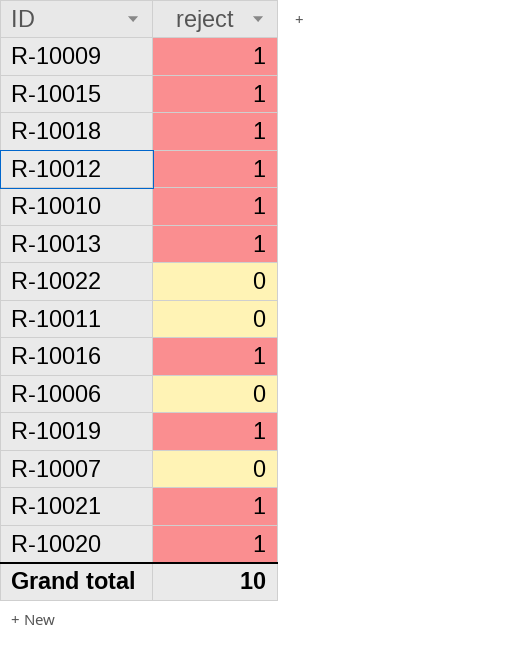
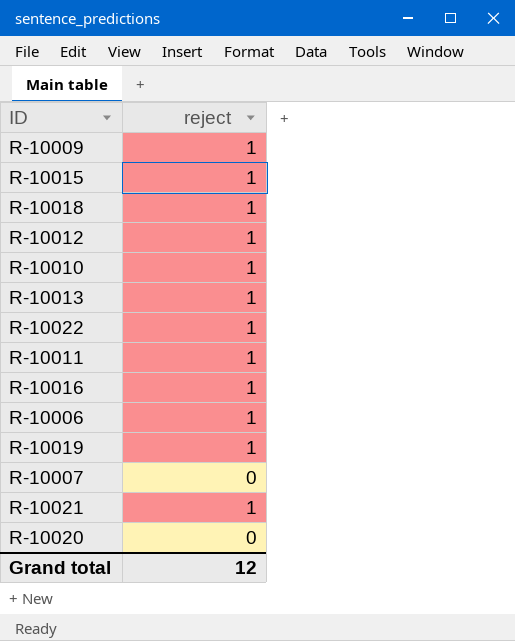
R-10022 | reject: 0 -> 1
R-10011 | reject: 0 -> 1
R-10006 | reject: 0 -> 1
R-10020 | reject: 1 -> 0
Grand total | reject: 10 -> 12

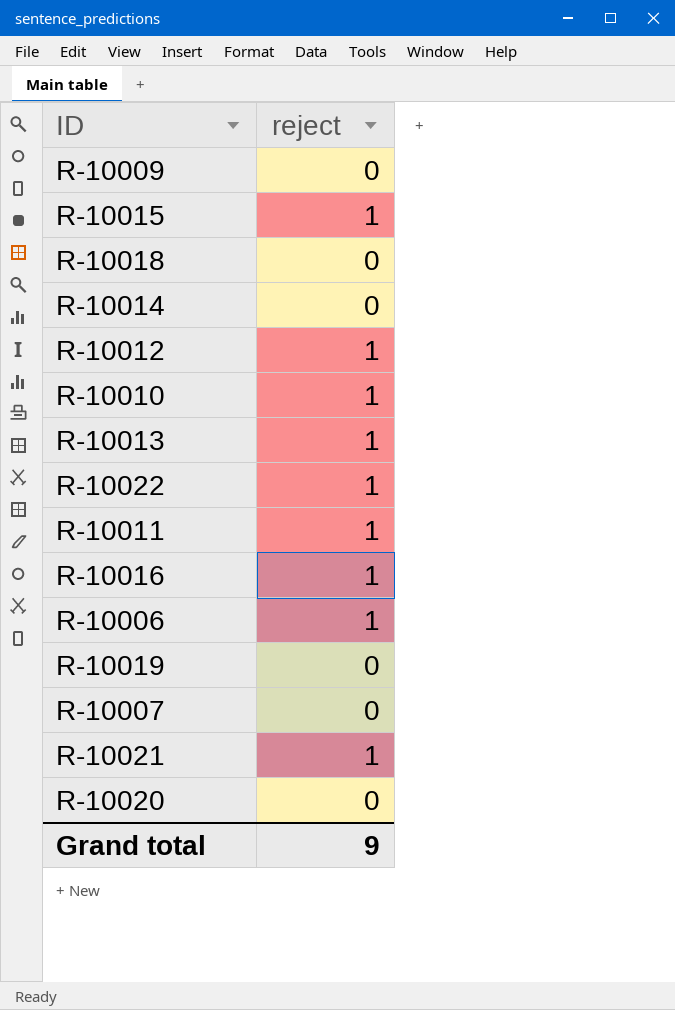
R-10009 | reject: 1 -> 0
R-10018 | reject: 1 -> 0
row R-10014: none -> 0
R-10019 | reject: 1 -> 0
Grand total | reject: 12 -> 9

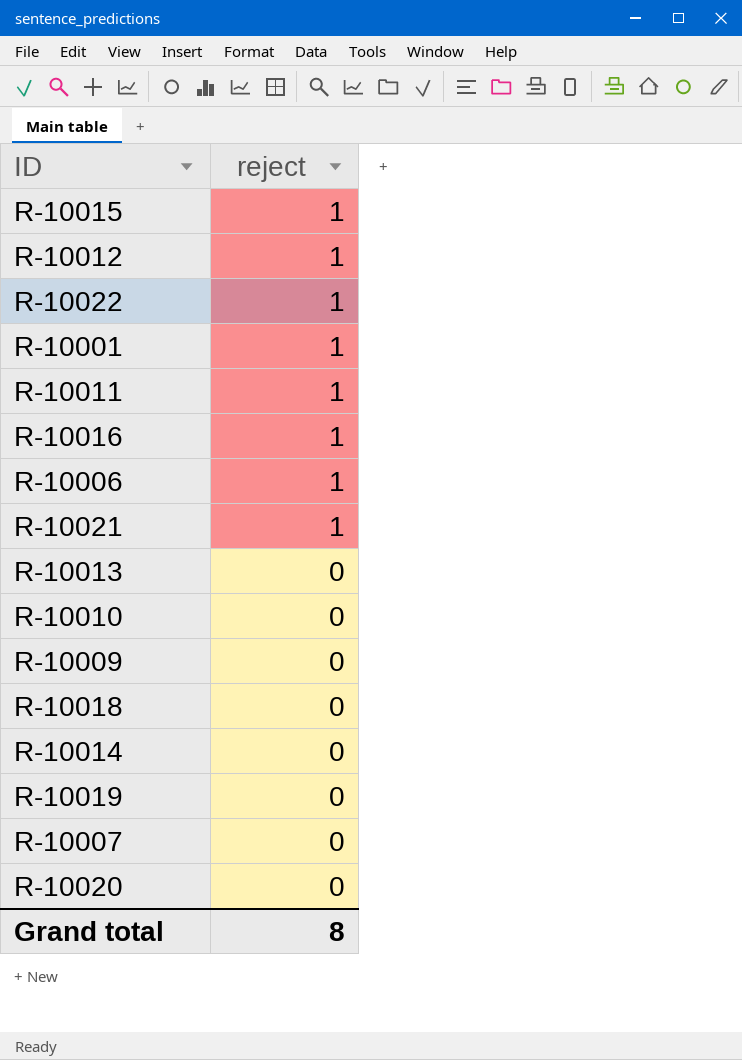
row order: none -> reject descending
row R-10001: none -> 1
R-10013 | reject: 1 -> 0
R-10010 | reject: 1 -> 0
Grand total | reject: 9 -> 8

